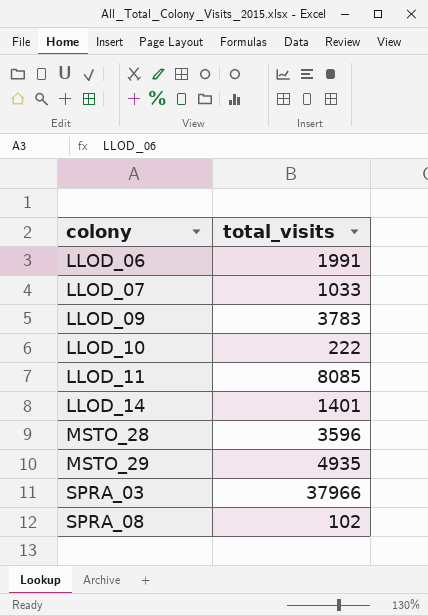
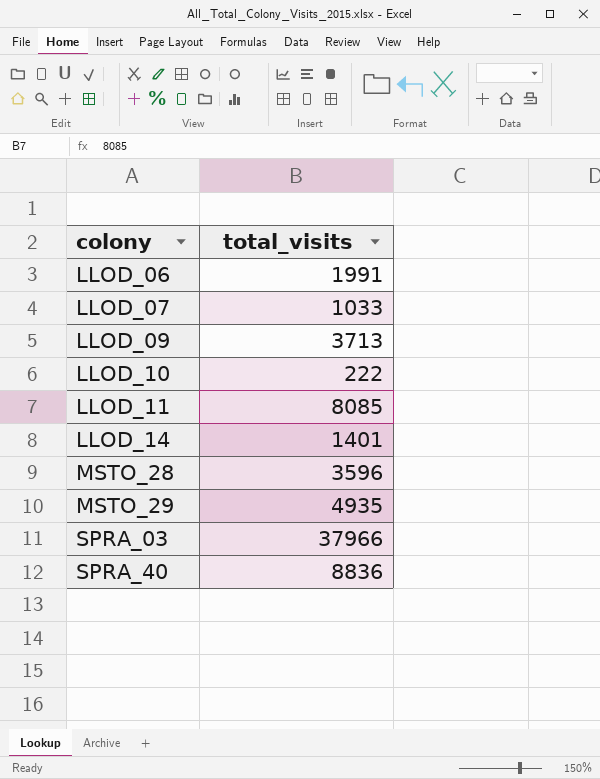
row SPRA_08: 102 -> none
LLOD_09 | total_visits: 3783 -> 3713
row SPRA_40: none -> 8836

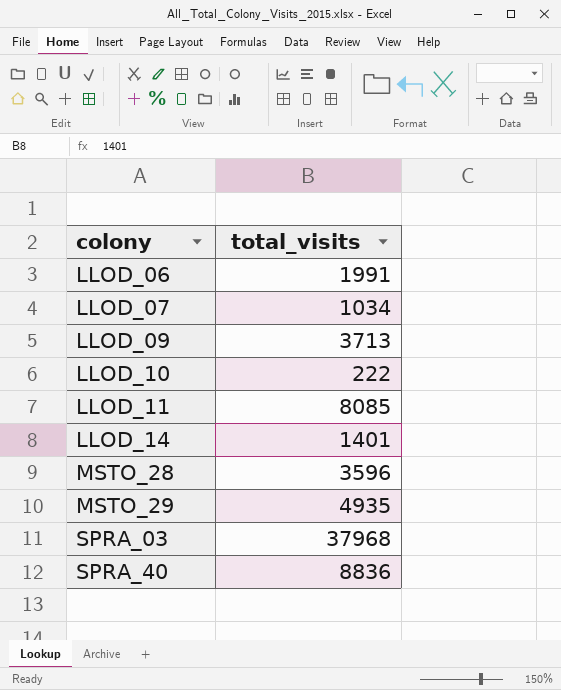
LLOD_07 | total_visits: 1033 -> 1034
SPRA_03 | total_visits: 37966 -> 37968

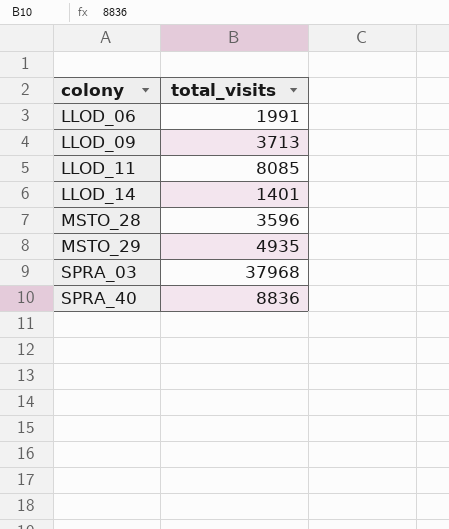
row LLOD_07: 1034 -> none
row LLOD_10: 222 -> none

